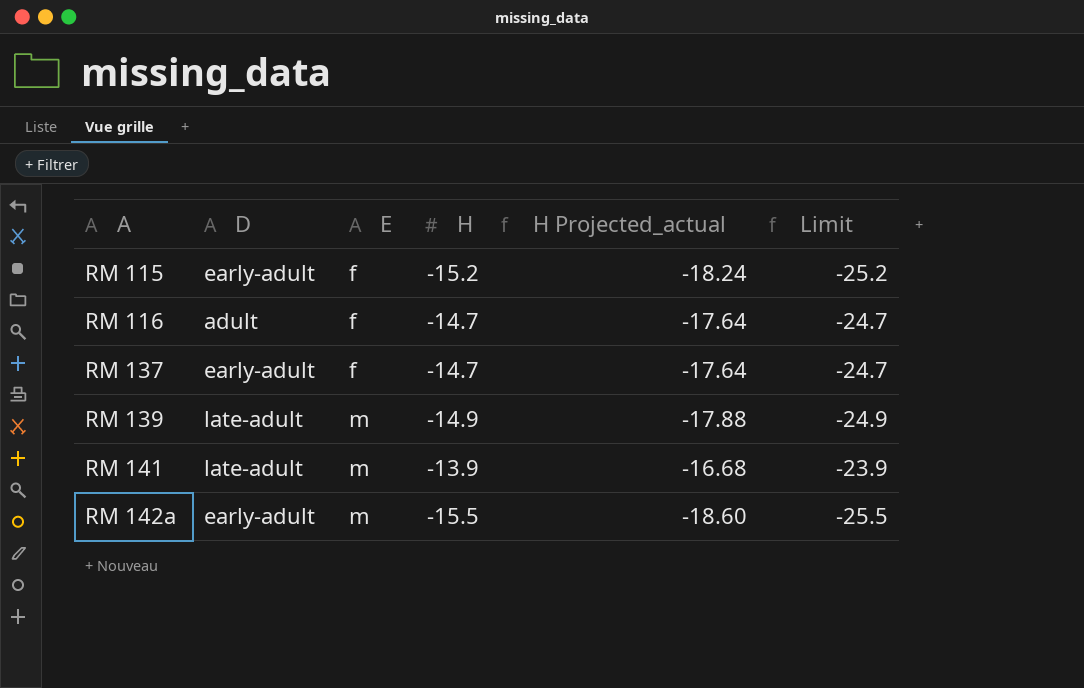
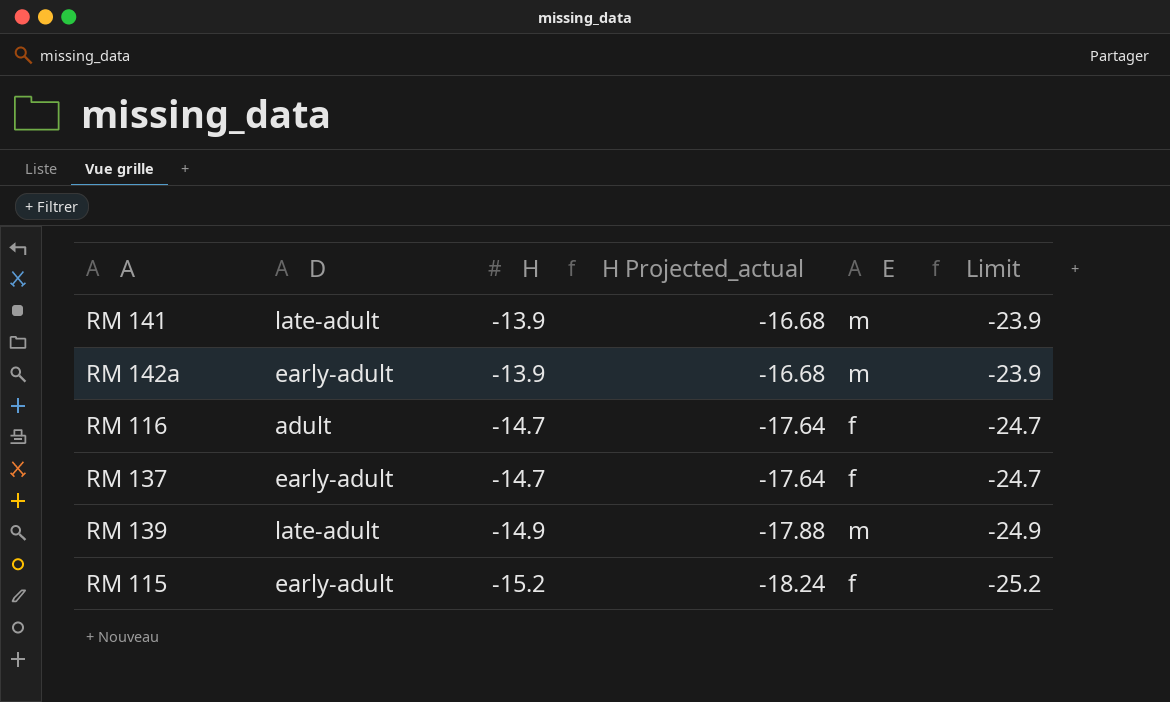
row order: A ascending -> H descending
column E | position: 3 -> 5
RM 142a | H: -15.5 -> -13.9
RM 142a | H Projected_actual: -18.60 -> -16.68
RM 142a | Limit: -25.5 -> -23.9

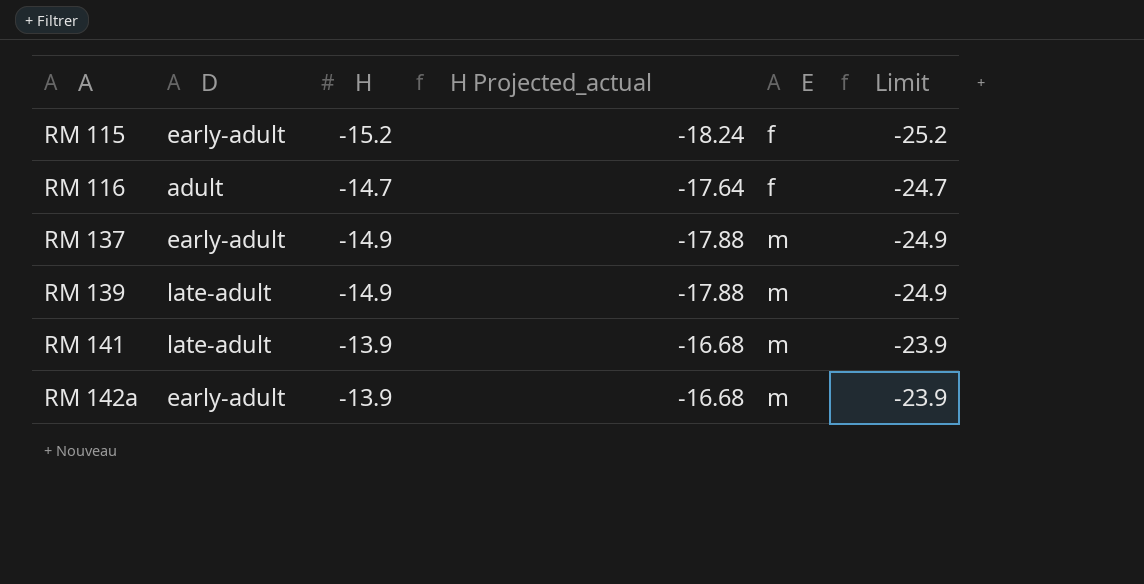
row order: H descending -> A ascending
RM 137 | H: -14.7 -> -14.9
RM 137 | H Projected_actual: -17.64 -> -17.88
RM 137 | E: f -> m
RM 137 | Limit: -24.7 -> -24.9

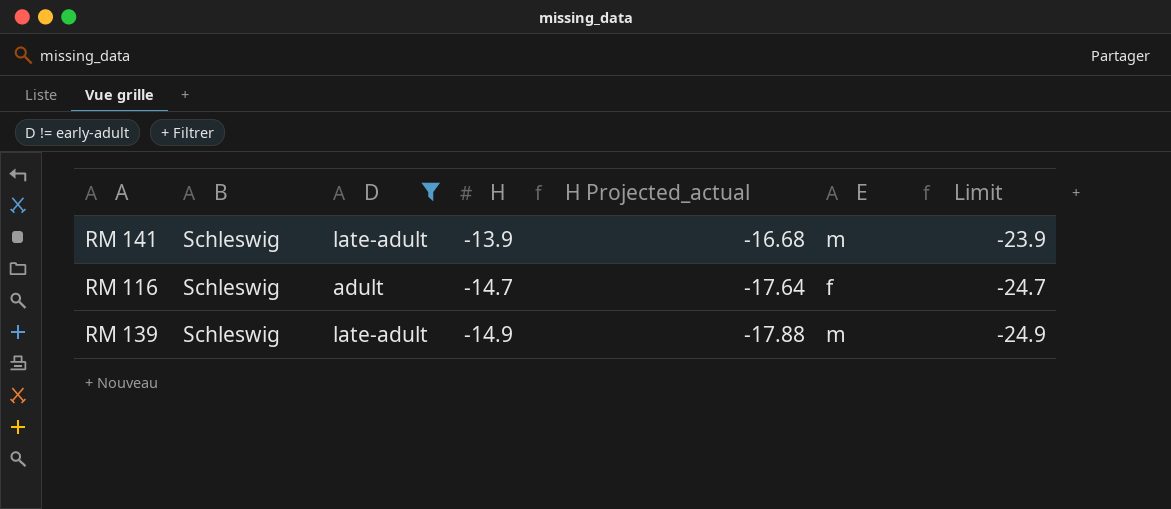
filter: none -> D != early-adult
row order: A ascending -> H descending
column B | position: none -> 2

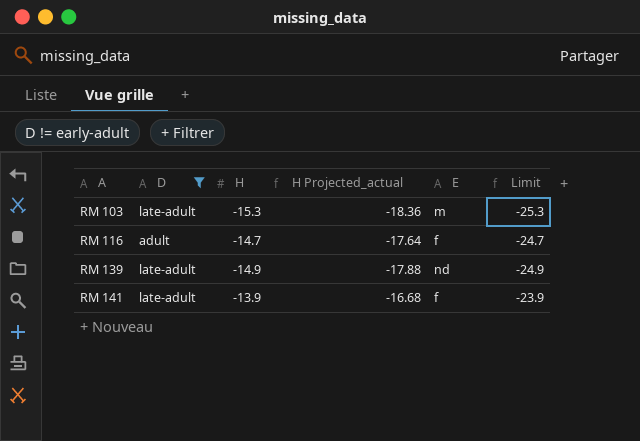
row order: H descending -> A ascending
column B | position: 2 -> none
row RM 103: none -> late-adult | -15.3 | -18.36 | m | -25.3
RM 139 | E: m -> nd
RM 141 | E: m -> f

